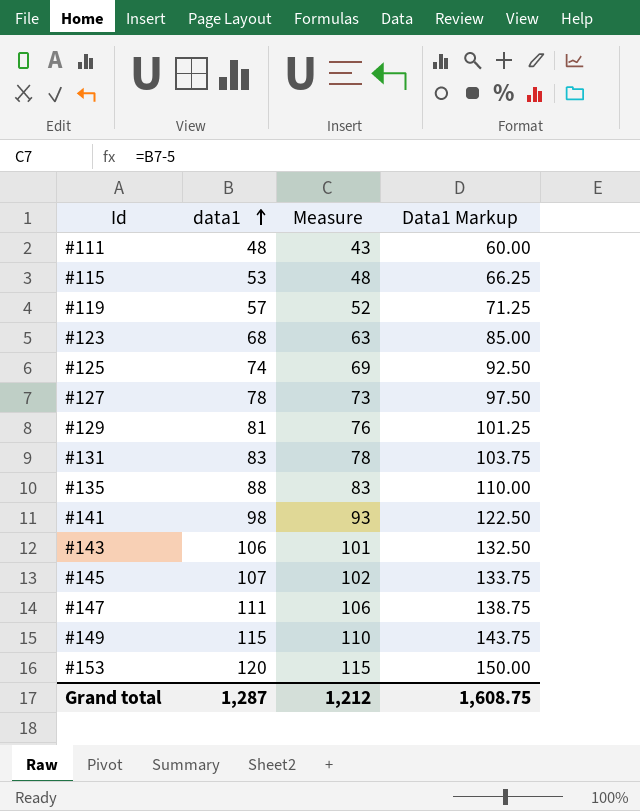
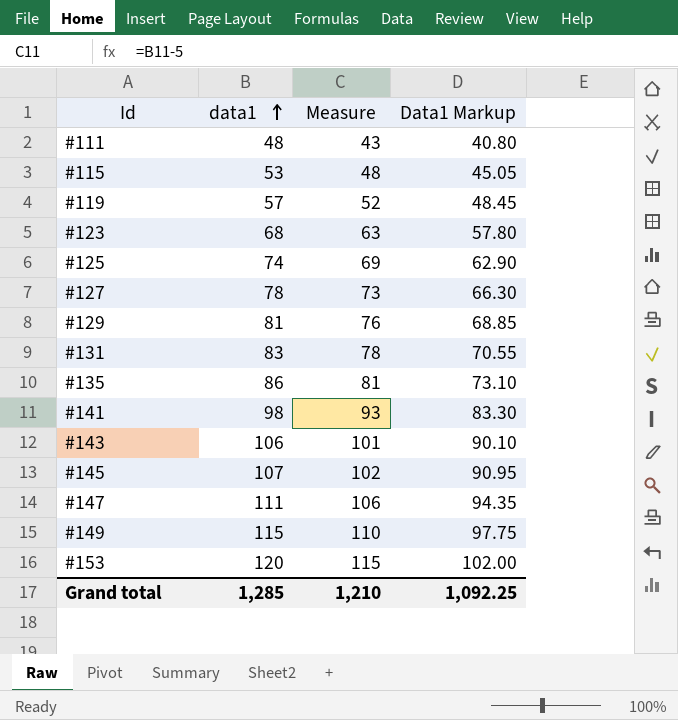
column Data1 Markup | formula: [data1] * 1.25 -> [data1] * 0.85
#135 | data1: 88 -> 86
#135 | Measure: 83 -> 81
Grand total | data1: 1,287 -> 1,285
Grand total | Measure: 1,212 -> 1,210
Grand total | Data1 Markup: 1,608.75 -> 1,092.25

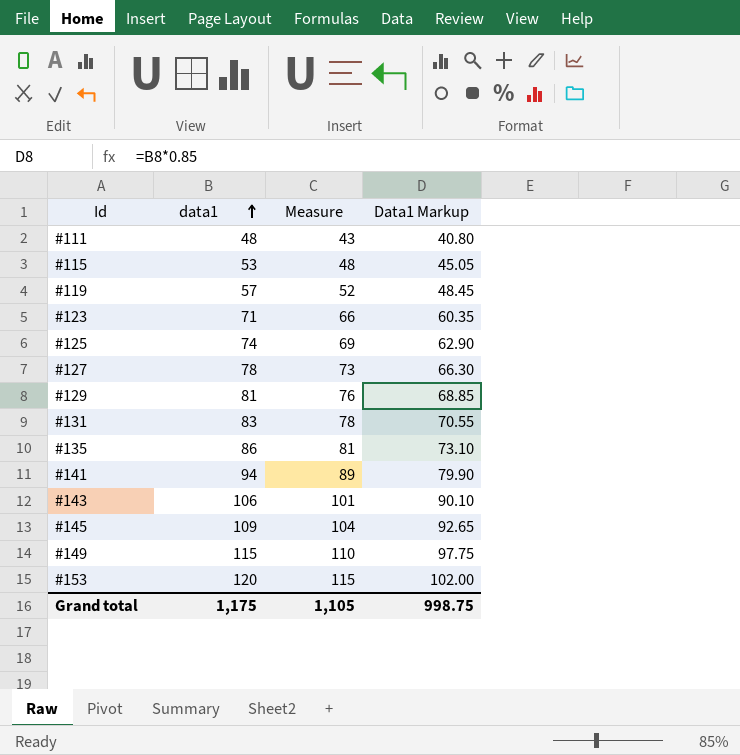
row #147: 111 | 106 | 94.35 -> none
#123 | data1: 68 -> 71
#123 | Measure: 63 -> 66
#123 | Data1 Markup: 57.80 -> 60.35
#141 | data1: 98 -> 94
#141 | Measure: 93 -> 89
#141 | Data1 Markup: 83.30 -> 79.90
#145 | data1: 107 -> 109
#145 | Measure: 102 -> 104
#145 | Data1 Markup: 90.95 -> 92.65
Grand total | data1: 1,285 -> 1,175
Grand total | Measure: 1,210 -> 1,105
Grand total | Data1 Markup: 1,092.25 -> 998.75

